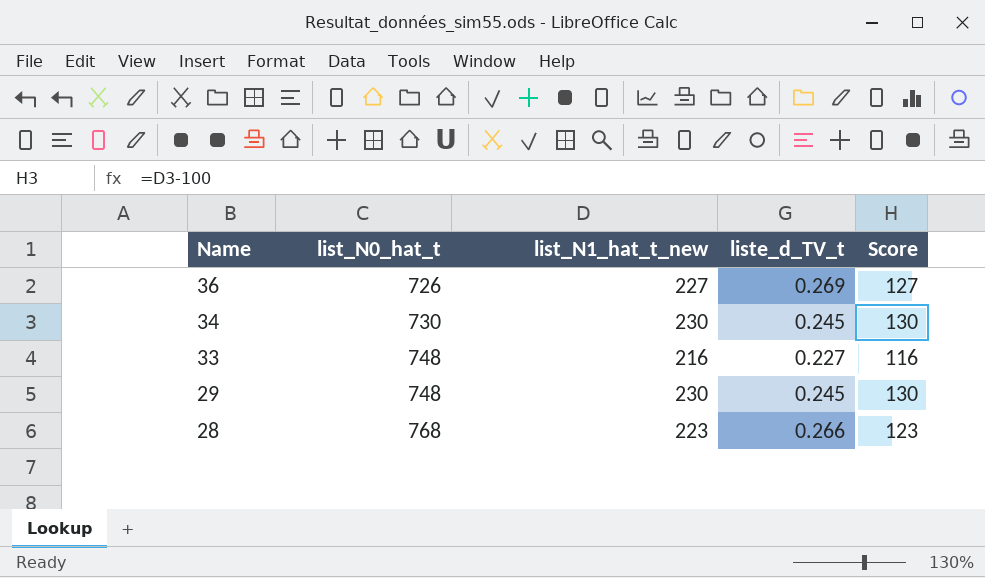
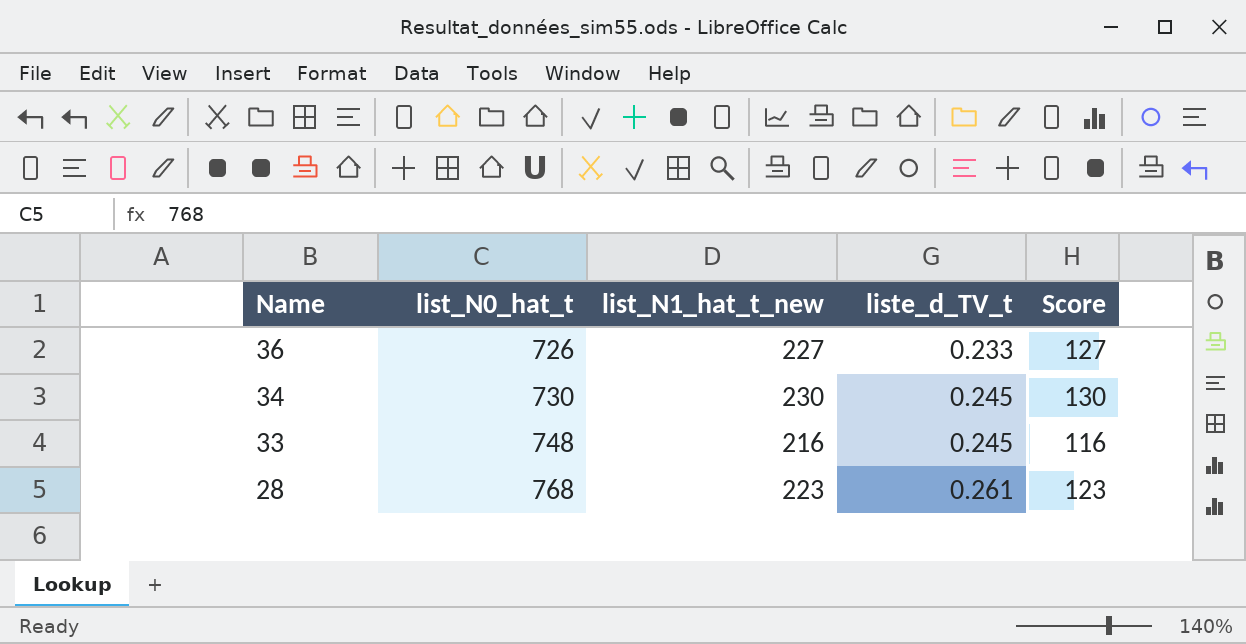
row 29: 748 | 230 | 0.245 | 130 -> none
36 | liste_d_TV_t: 0.269 -> 0.233
33 | liste_d_TV_t: 0.227 -> 0.245
28 | liste_d_TV_t: 0.266 -> 0.261

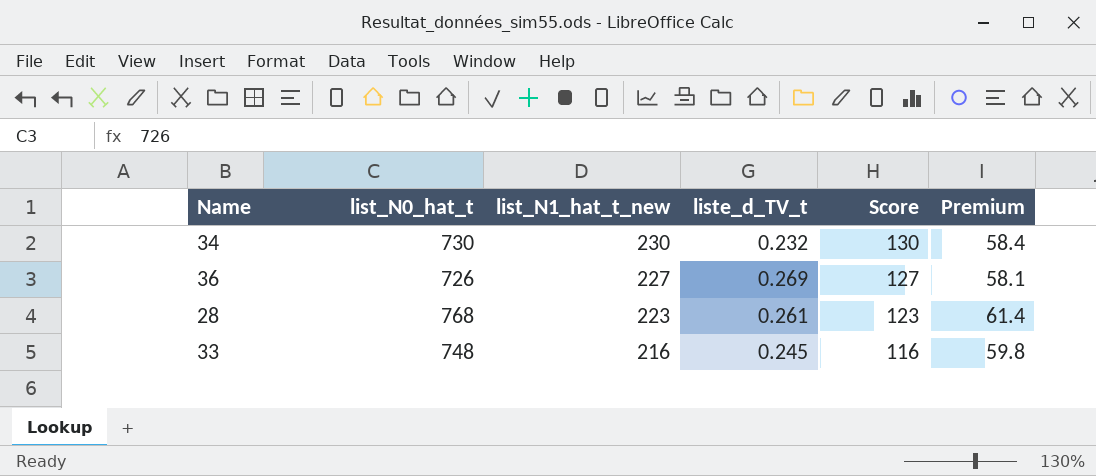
row order: Name descending -> list_N1_hat_t_new descending
column Premium | formula: none -> [list_N0_hat_t] * 0.08
34 | liste_d_TV_t: 0.245 -> 0.232
36 | liste_d_TV_t: 0.233 -> 0.269

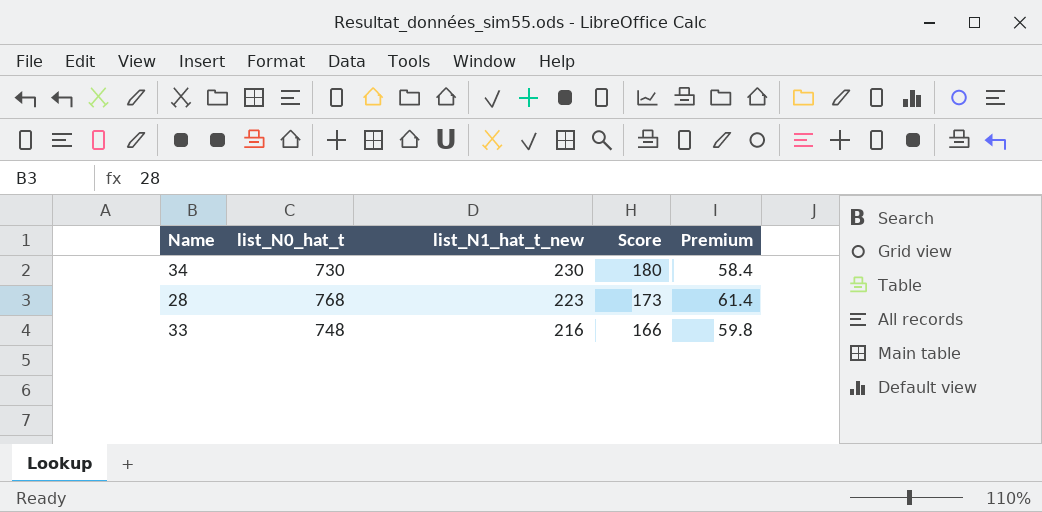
column liste_d_TV_t | position: 4 -> none
column Score | formula: [list_N1_hat_t_new] - 100 -> [list_N1_hat_t_new] - 50
row 36: 726 | 227 | 0.269 | 127 | 58.1 -> none

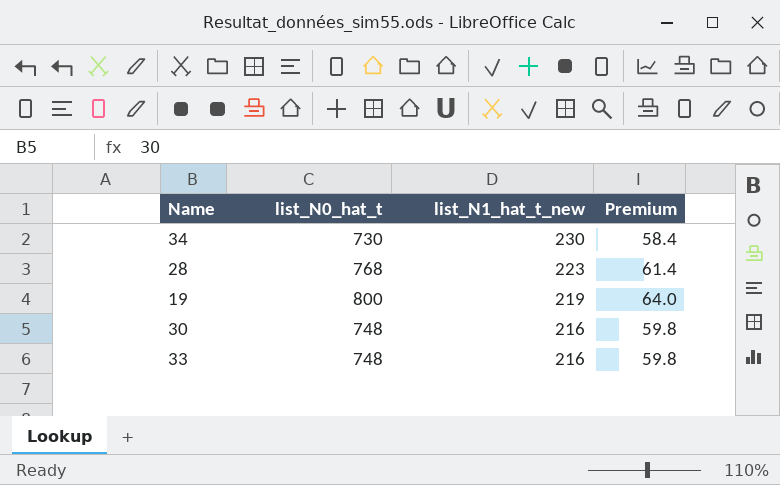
column Score | formula: [list_N1_hat_t_new] - 50 -> none
row 19: none -> 800 | 219 | 64.0
row 30: none -> 748 | 216 | 59.8

